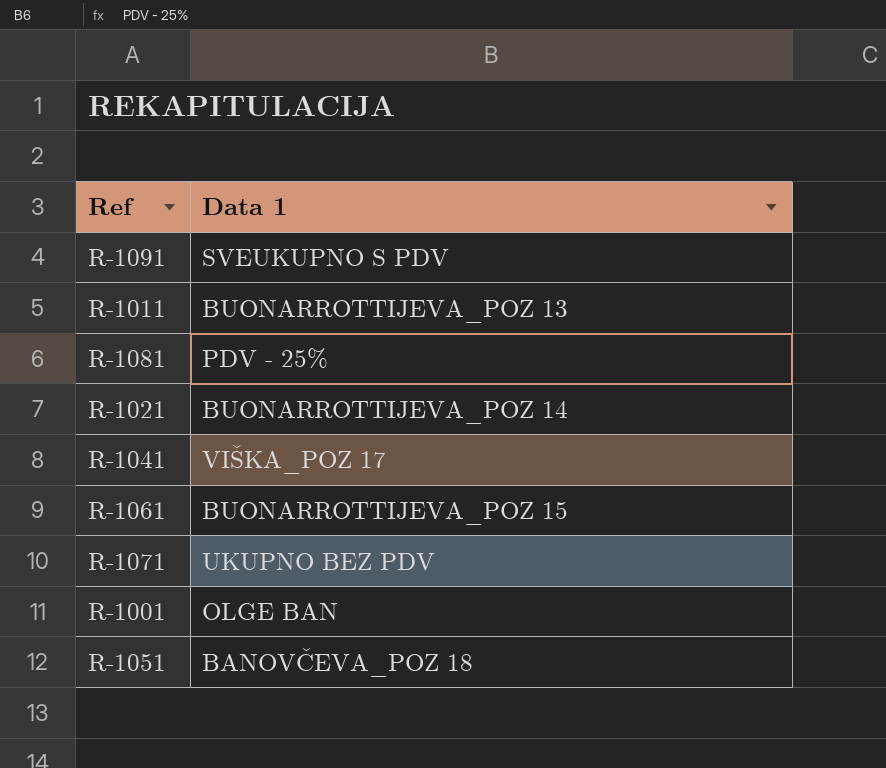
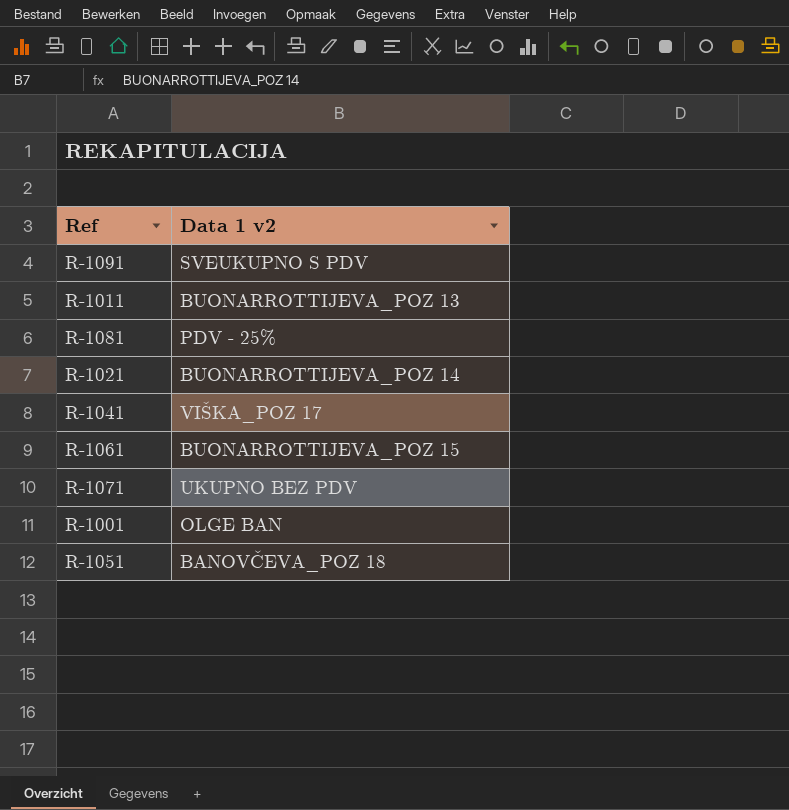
column name: Data 1 -> Data 1 v2

